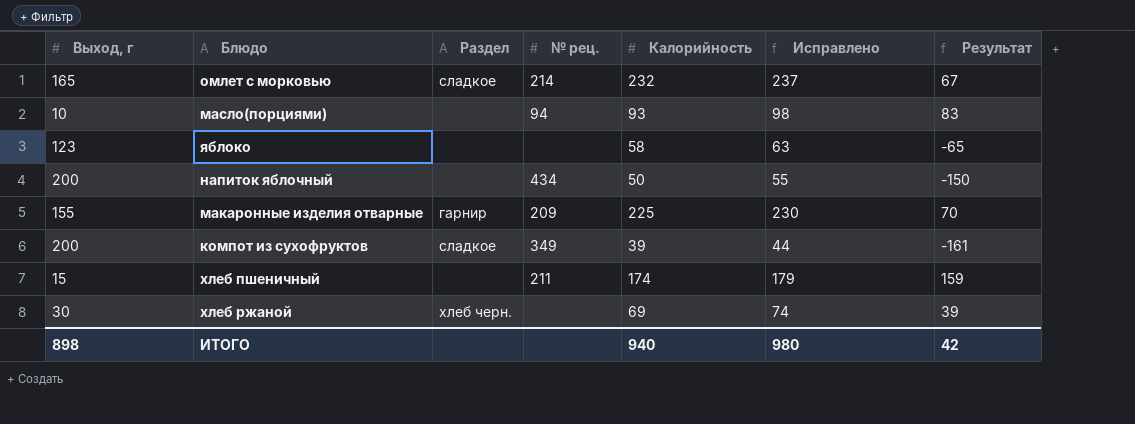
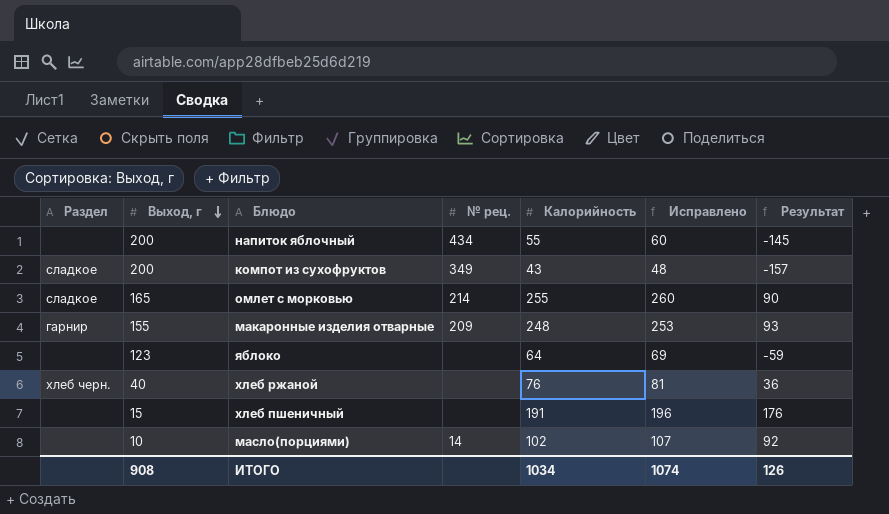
row order: none -> Выход, г descending
column Раздел | position: 3 -> 1
напиток яблочный | Калорийность: 50 -> 55
напиток яблочный | Исправлено: 55 -> 60
напиток яблочный | Результат: -150 -> -145
компот из сухофруктов | Калорийность: 39 -> 43
компот из сухофруктов | Исправлено: 44 -> 48
компот из сухофруктов | Результат: -161 -> -157
омлет с морковью | Калорийность: 232 -> 255
омлет с морковью | Исправлено: 237 -> 260
омлет с морковью | Результат: 67 -> 90
макаронные изделия отварные | Калорийность: 225 -> 248
макаронные изделия отварные | Исправлено: 230 -> 253
макаронные изделия отварные | Результат: 70 -> 93
яблоко | Калорийность: 58 -> 64
яблоко | Исправлено: 63 -> 69
яблоко | Результат: -65 -> -59
хлеб ржаной | Выход, г: 30 -> 40
хлеб ржаной | Калорийность: 69 -> 76
хлеб ржаной | Исправлено: 74 -> 81
хлеб ржаной | Результат: 39 -> 36
хлеб пшеничный | № рец.: 211 -> none
хлеб пшеничный | Калорийность: 174 -> 191
хлеб пшеничный | Исправлено: 179 -> 196
хлеб пшеничный | Результат: 159 -> 176
масло(порциями) | № рец.: 94 -> 14
масло(порциями) | Калорийность: 93 -> 102
масло(порциями) | Исправлено: 98 -> 107
масло(порциями) | Результат: 83 -> 92
ИТОГО | Выход, г: 898 -> 908
ИТОГО | Калорийность: 940 -> 1034
ИТОГО | Исправлено: 980 -> 1074
ИТОГО | Результат: 42 -> 126

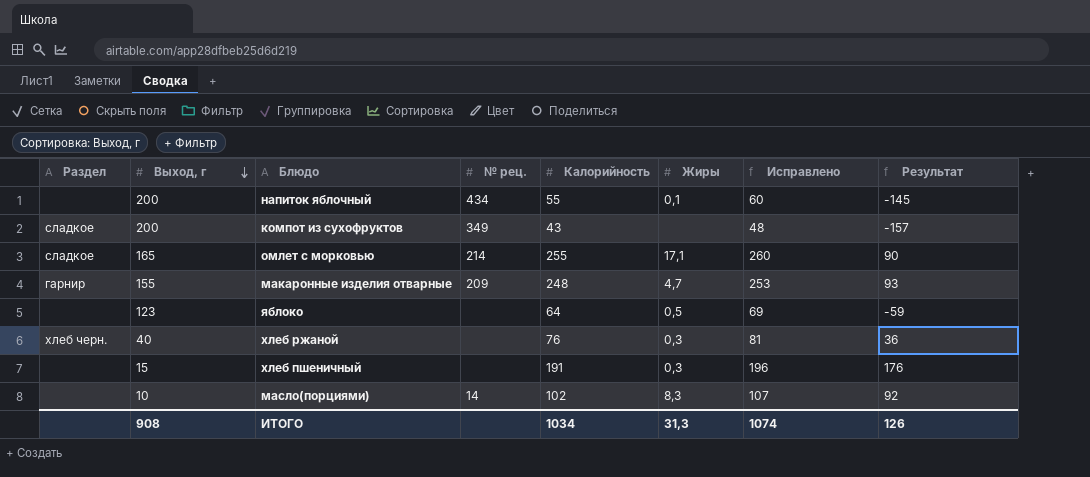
column Жиры | position: none -> 6

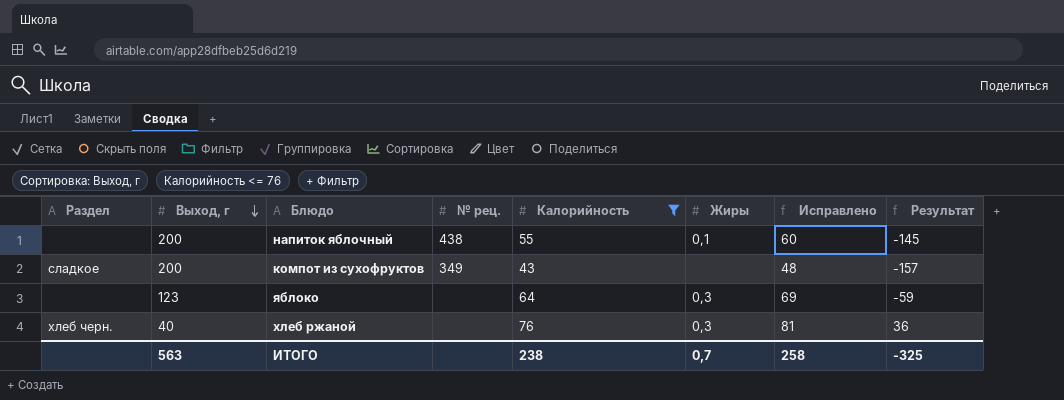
filter: none -> Калорийность <= 76
напиток яблочный | № рец.: 434 -> 438
яблоко | Жиры: 0,5 -> 0,3
ИТОГО | Выход, г: 908 -> 563
ИТОГО | Калорийность: 1034 -> 238
ИТОГО | Жиры: 31,3 -> 0,7
ИТОГО | Исправлено: 1074 -> 258
ИТОГО | Результат: 126 -> -325

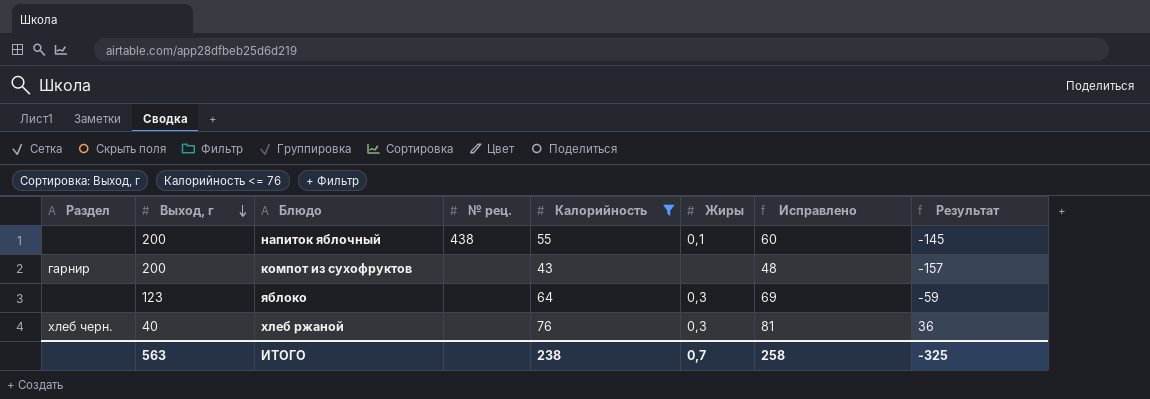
компот из сухофруктов | Раздел: сладкое -> гарнир
компот из сухофруктов | № рец.: 349 -> none

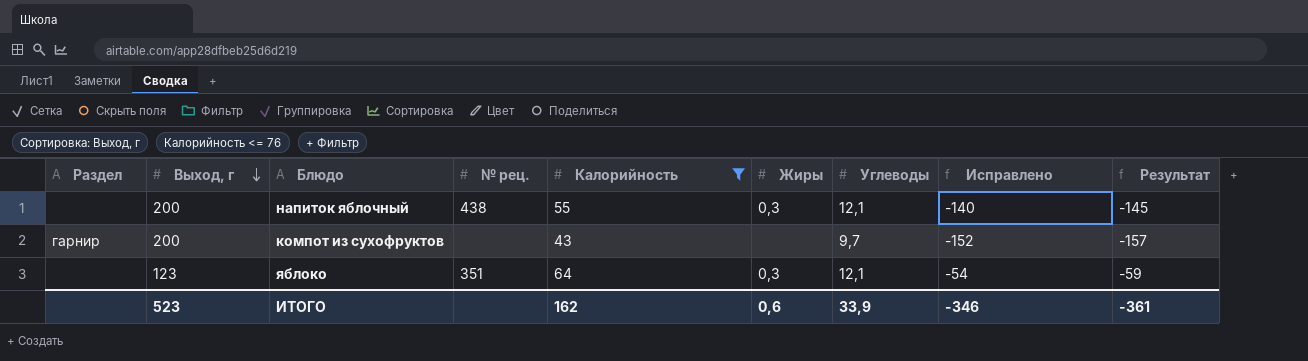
column Углеводы | position: none -> 7
column Исправлено | formula: [Калорийность] + 5 -> [Результат] + 5
row хлеб ржаной: хлеб черн. | 40 | none | 76 | 0,3 | 81 | 36 -> none
напиток яблочный | Жиры: 0,1 -> 0,3
яблоко | № рец.: none -> 351
ИТОГО | Выход, г: 563 -> 523
ИТОГО | Калорийность: 238 -> 162
ИТОГО | Жиры: 0,7 -> 0,6
ИТОГО | Исправлено: 258 -> -346
ИТОГО | Результат: -325 -> -361

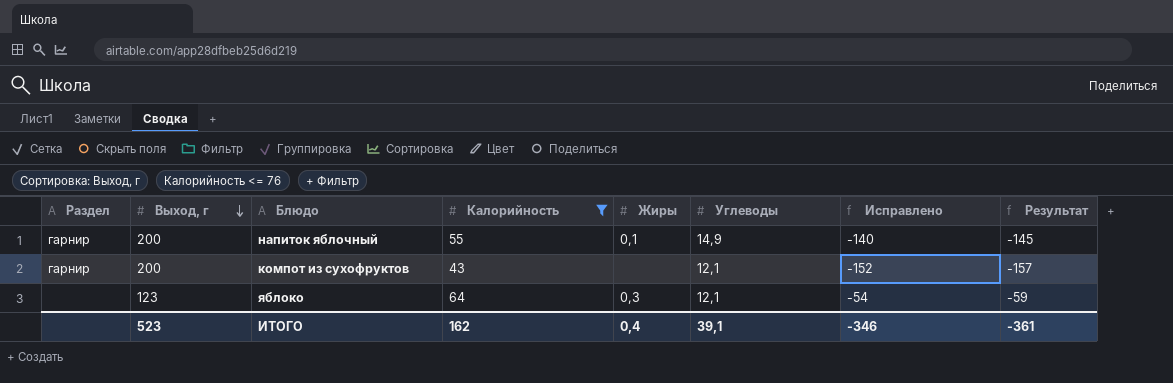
column № рец. | position: 4 -> none
напиток яблочный | Раздел: none -> гарнир
напиток яблочный | Жиры: 0,3 -> 0,1
напиток яблочный | Углеводы: 12,1 -> 14,9
компот из сухофруктов | Углеводы: 9,7 -> 12,1
ИТОГО | Жиры: 0,6 -> 0,4
ИТОГО | Углеводы: 33,9 -> 39,1

